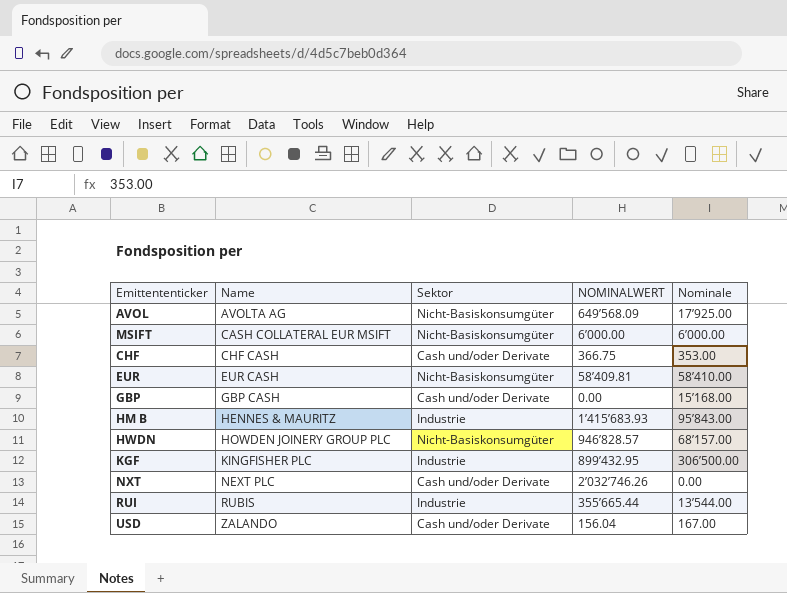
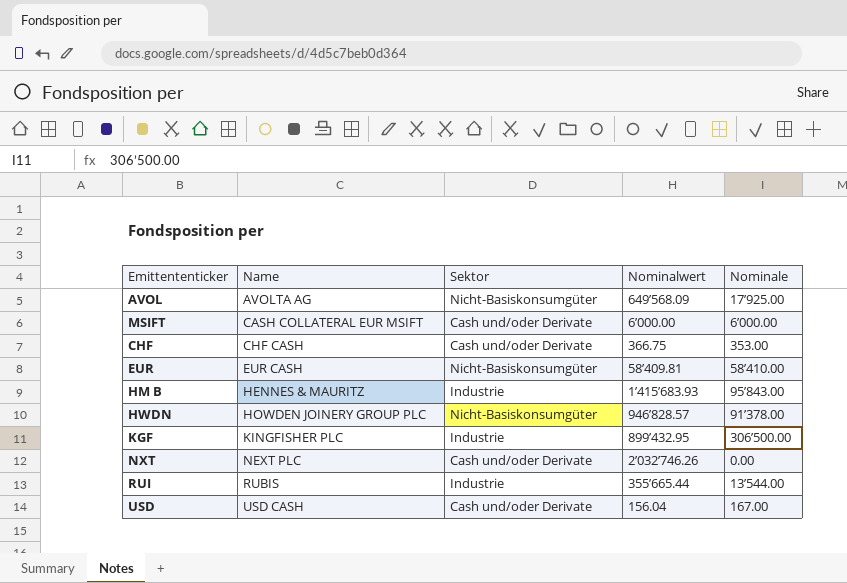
column name: NOMINALWERT -> Nominalwert
row GBP: GBP CASH | Cash und/oder Derivate | 0.00 | 15’168.00 -> none
MSIFT | Sektor: Nicht-Basiskonsumgüter -> Cash und/oder Derivate
HWDN | Nominale: 68’157.00 -> 91’378.00
USD | Name: ZALANDO -> USD CASH

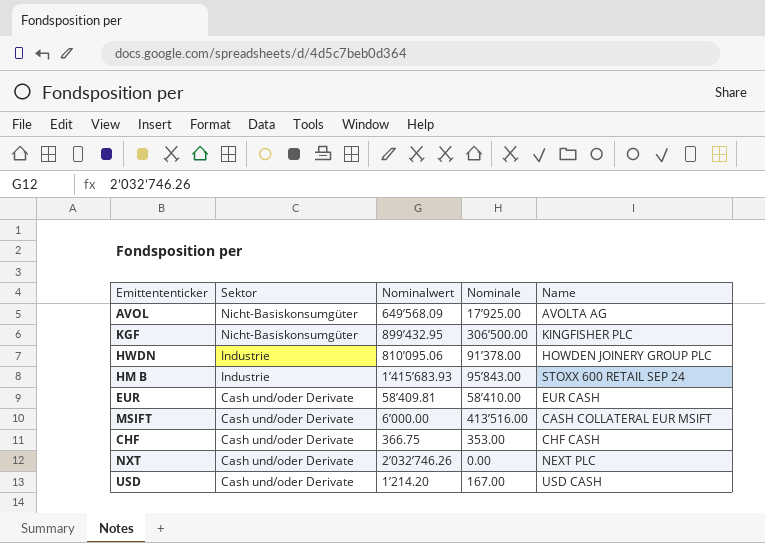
row order: Name ascending -> Sektor descending
column Name | position: 2 -> 5
row RUI: RUBIS | Industrie | 355’665.44 | 13’544.00 -> none
KGF | Sektor: Industrie -> Nicht-Basiskonsumgüter
HWDN | Sektor: Nicht-Basiskonsumgüter -> Industrie
HWDN | Nominalwert: 946’828.57 -> 810’095.06
HM B | Name: HENNES & MAURITZ -> STOXX 600 RETAIL SEP 24
EUR | Sektor: Nicht-Basiskonsumgüter -> Cash und/oder Derivate
MSIFT | Nominale: 6’000.00 -> 413’516.00
USD | Nominalwert: 156.04 -> 1’214.20

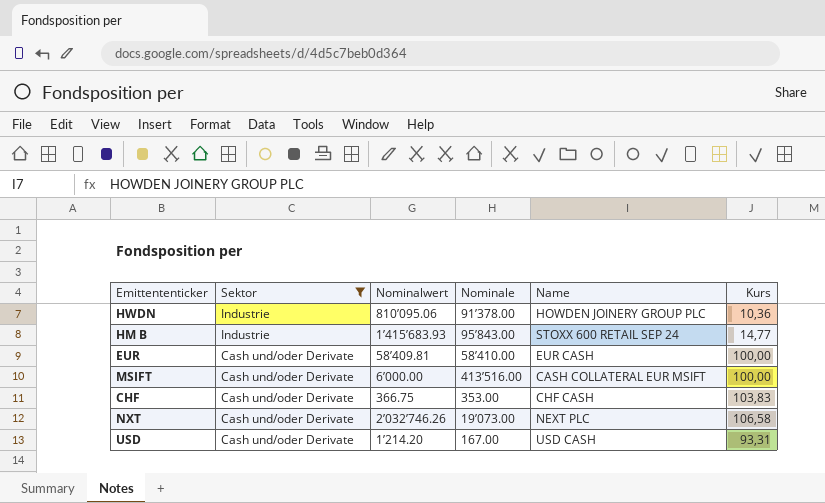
filter: none -> Sektor != Nicht-Basiskonsumgüter
column Kurs | position: none -> 6
NXT | Nominale: 0.00 -> 19’073.00

